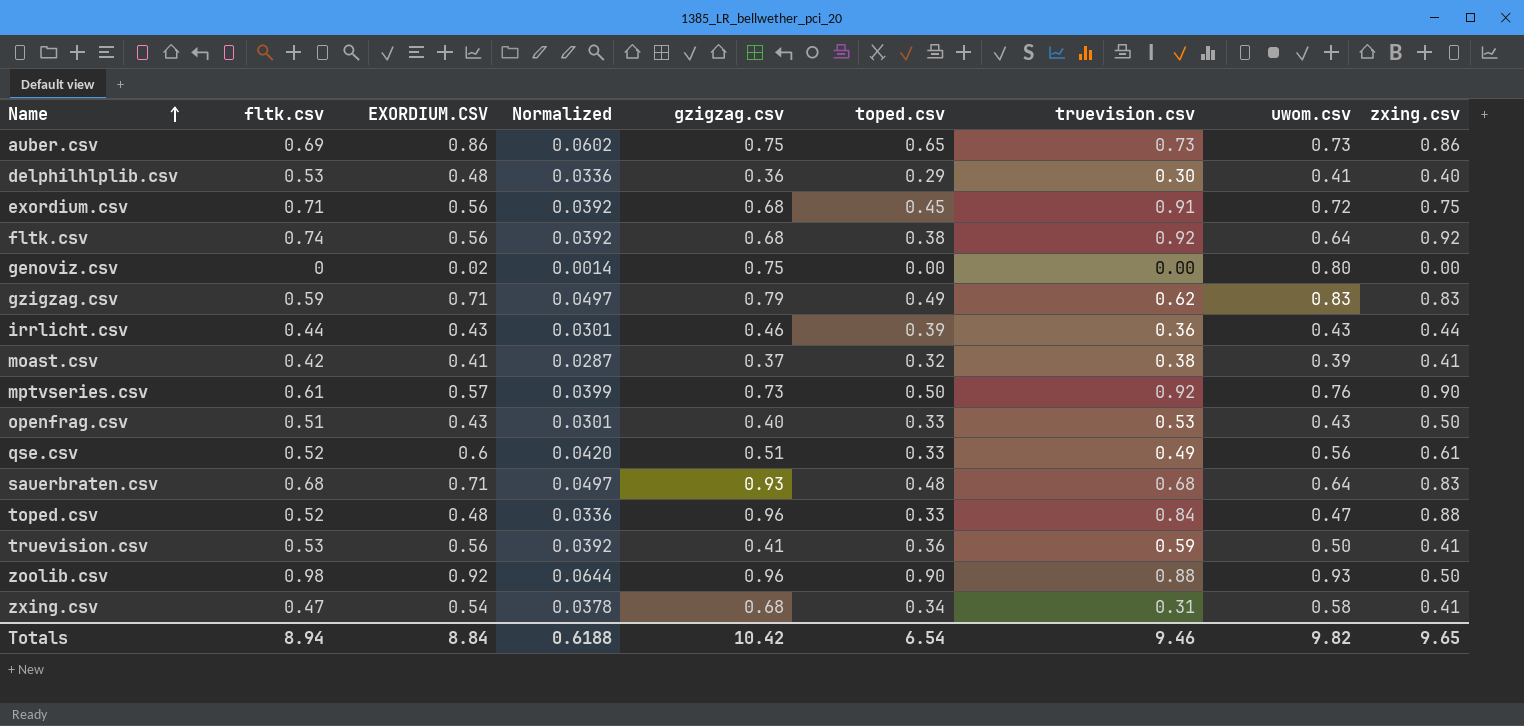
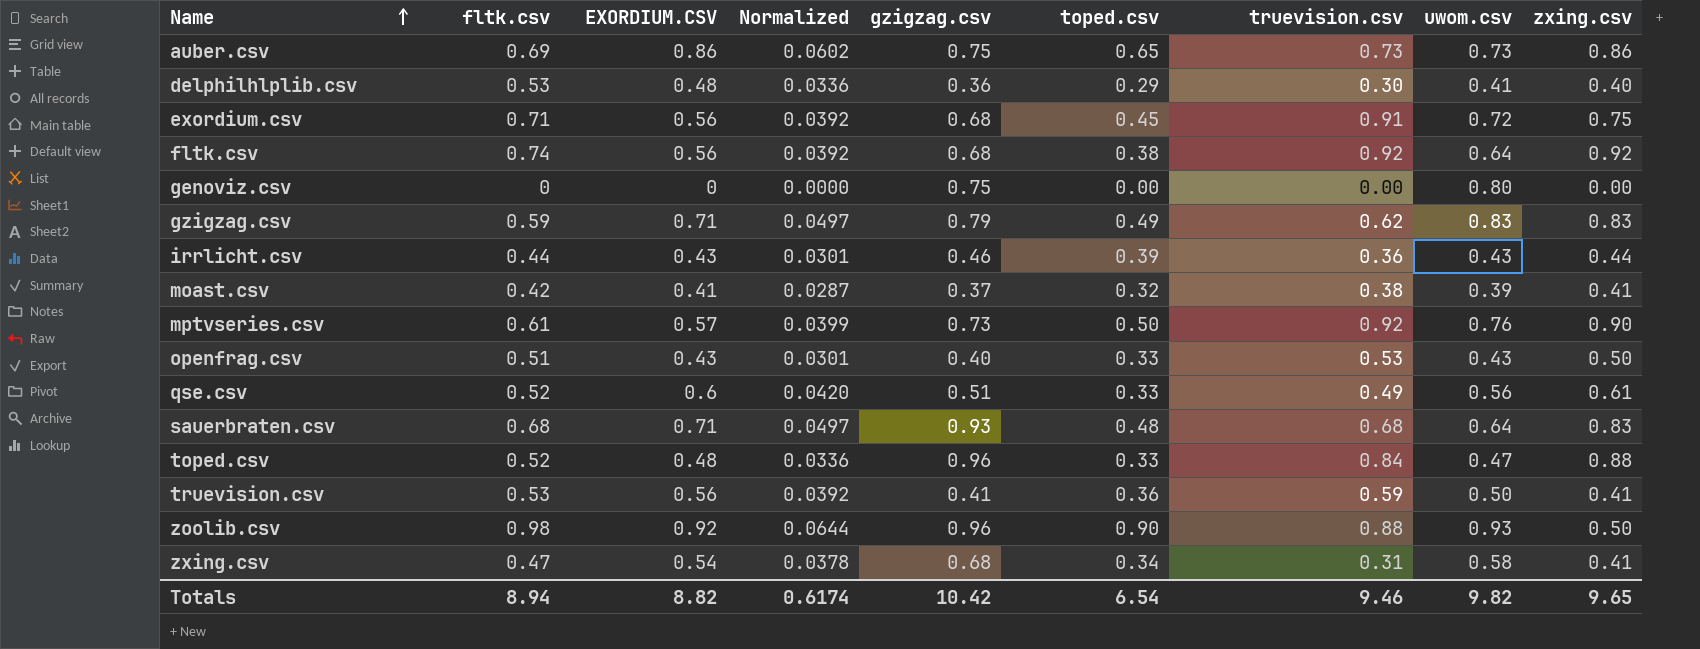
genoviz.csv | EXORDIUM.CSV: 0.02 -> 0
genoviz.csv | Normalized: 0.0014 -> 0.0000
Totals | EXORDIUM.CSV: 8.84 -> 8.82
Totals | Normalized: 0.6188 -> 0.6174

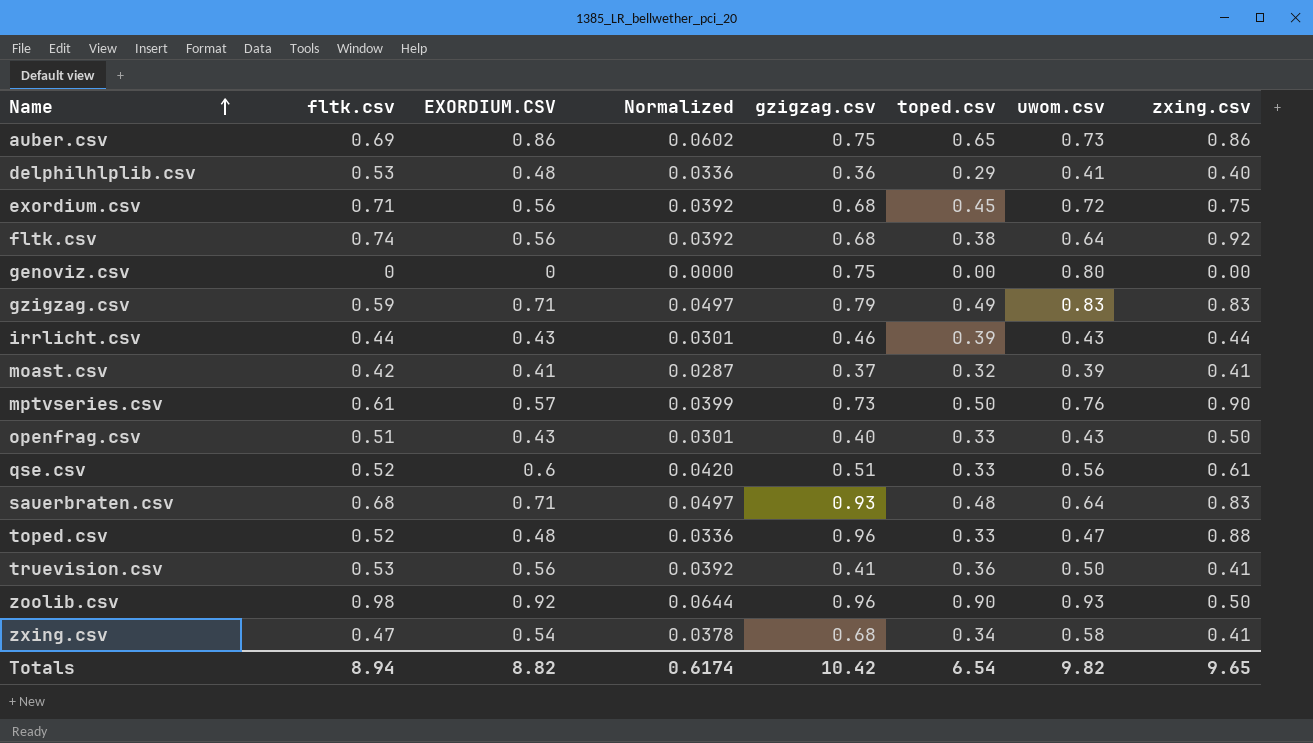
column truevision.csv | position: 7 -> none

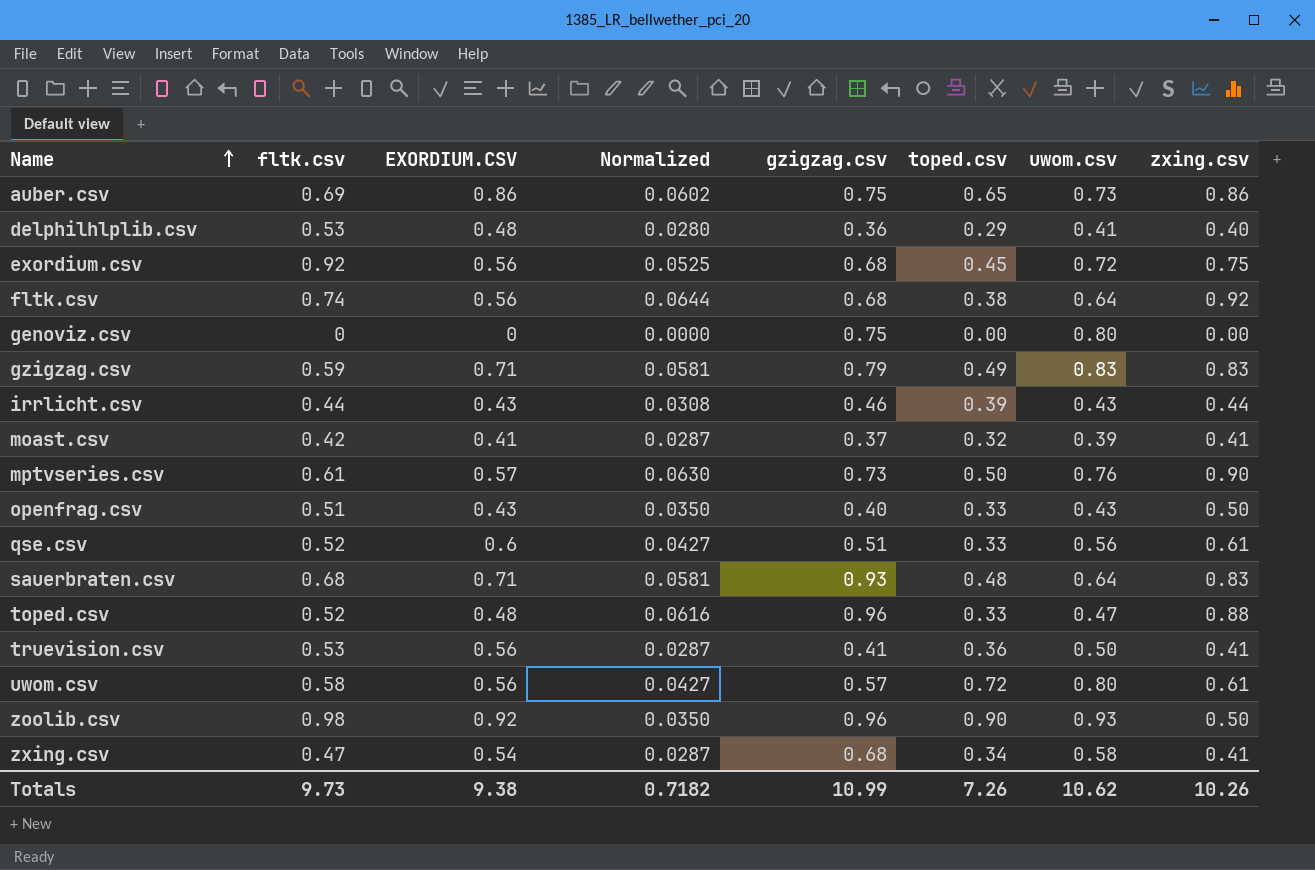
column Normalized | formula: [EXORDIUM.CSV] * 0.07 -> [zxing.csv] * 0.07
exordium.csv | fltk.csv: 0.71 -> 0.92
row uwom.csv: none -> 0.58 | 0.56 | 0.0427 | 0.57 | 0.72 | 0.80 | 0.61
Totals | fltk.csv: 8.94 -> 9.73
Totals | EXORDIUM.CSV: 8.82 -> 9.38
Totals | Normalized: 0.6174 -> 0.7182
Totals | gzigzag.csv: 10.42 -> 10.99
Totals | toped.csv: 6.54 -> 7.26
Totals | uwom.csv: 9.82 -> 10.62
Totals | zxing.csv: 9.65 -> 10.26

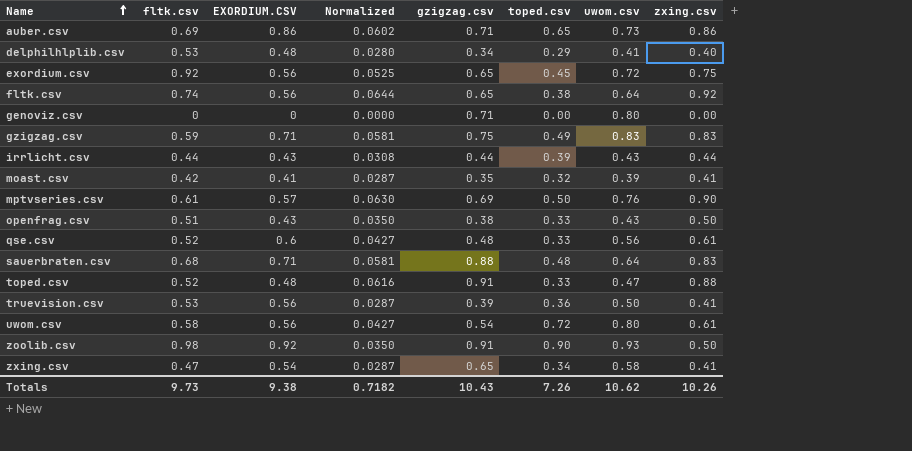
auber.csv | gzigzag.csv: 0.75 -> 0.71
delphilhlplib.csv | gzigzag.csv: 0.36 -> 0.34
exordium.csv | gzigzag.csv: 0.68 -> 0.65
fltk.csv | gzigzag.csv: 0.68 -> 0.65
genoviz.csv | gzigzag.csv: 0.75 -> 0.71
gzigzag.csv | gzigzag.csv: 0.79 -> 0.75
irrlicht.csv | gzigzag.csv: 0.46 -> 0.44
moast.csv | gzigzag.csv: 0.37 -> 0.35
mptvseries.csv | gzigzag.csv: 0.73 -> 0.69
openfrag.csv | gzigzag.csv: 0.40 -> 0.38
qse.csv | gzigzag.csv: 0.51 -> 0.48
sauerbraten.csv | gzigzag.csv: 0.93 -> 0.88
toped.csv | gzigzag.csv: 0.96 -> 0.91
truevision.csv | gzigzag.csv: 0.41 -> 0.39
uwom.csv | gzigzag.csv: 0.57 -> 0.54
zoolib.csv | gzigzag.csv: 0.96 -> 0.91
zxing.csv | gzigzag.csv: 0.68 -> 0.65
Totals | gzigzag.csv: 10.99 -> 10.43

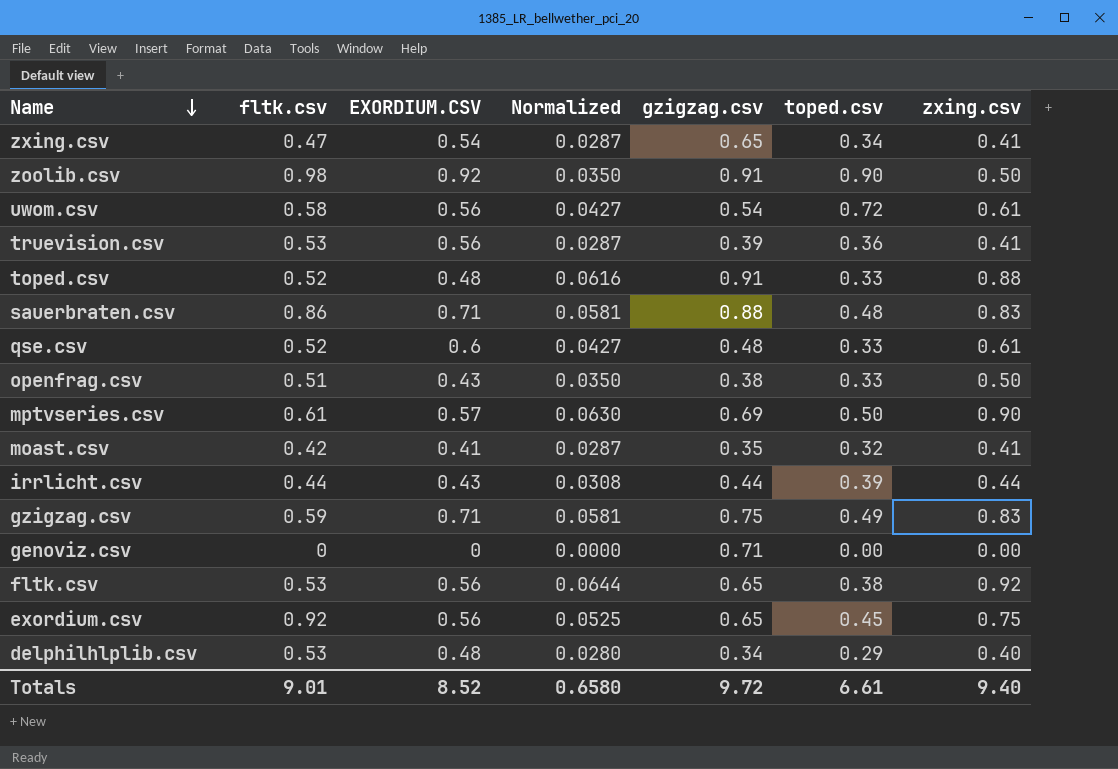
row order: Name ascending -> Name descending
column uwom.csv | position: 7 -> none
row auber.csv: 0.69 | 0.86 | 0.0602 | 0.71 | 0.65 | 0.73 | 0.86 -> none
sauerbraten.csv | fltk.csv: 0.68 -> 0.86
fltk.csv | fltk.csv: 0.74 -> 0.53
Totals | fltk.csv: 9.73 -> 9.01
Totals | EXORDIUM.CSV: 9.38 -> 8.52
Totals | Normalized: 0.7182 -> 0.6580
Totals | gzigzag.csv: 10.43 -> 9.72
Totals | toped.csv: 7.26 -> 6.61
Totals | zxing.csv: 10.26 -> 9.40

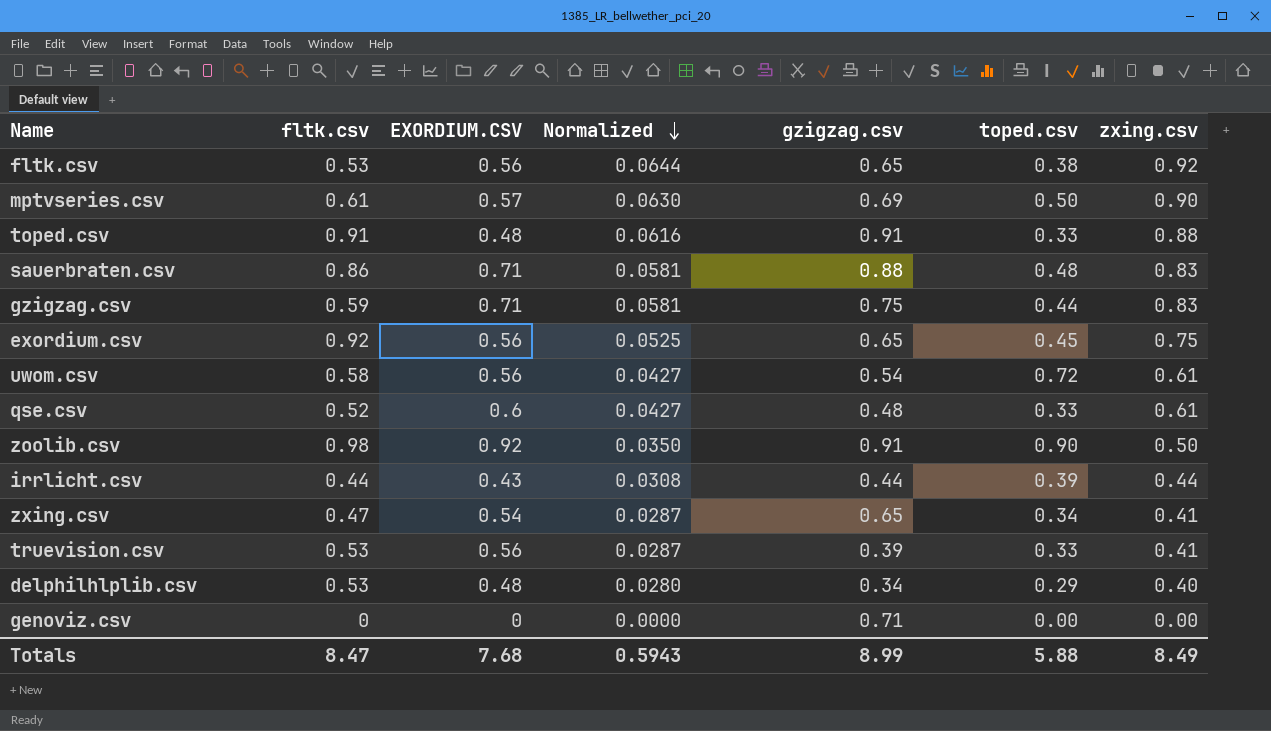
row order: Name descending -> Normalized descending
row openfrag.csv: 0.51 | 0.43 | 0.0350 | 0.38 | 0.33 | 0.50 -> none
row moast.csv: 0.42 | 0.41 | 0.0287 | 0.35 | 0.32 | 0.41 -> none
toped.csv | fltk.csv: 0.52 -> 0.91
gzigzag.csv | toped.csv: 0.49 -> 0.44
truevision.csv | toped.csv: 0.36 -> 0.33
Totals | fltk.csv: 9.01 -> 8.47
Totals | EXORDIUM.CSV: 8.52 -> 7.68
Totals | Normalized: 0.6580 -> 0.5943
Totals | gzigzag.csv: 9.72 -> 8.99
Totals | toped.csv: 6.61 -> 5.88
Totals | zxing.csv: 9.40 -> 8.49

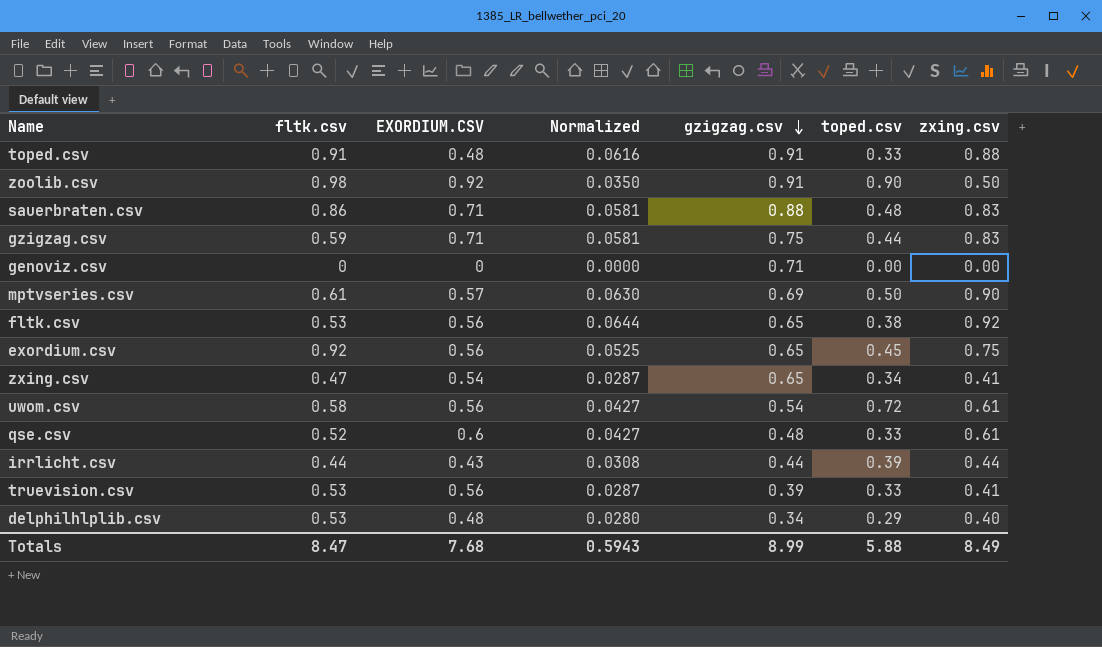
row order: Normalized descending -> gzigzag.csv descending

